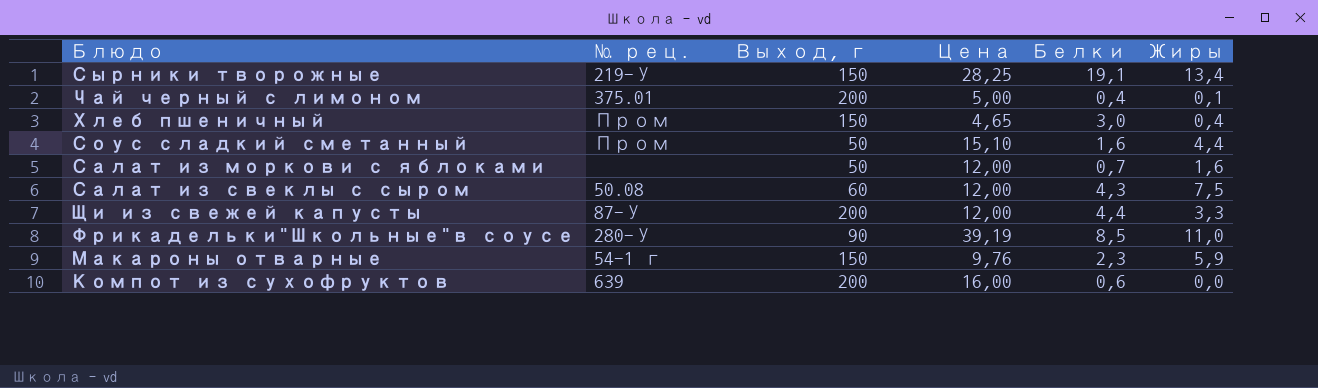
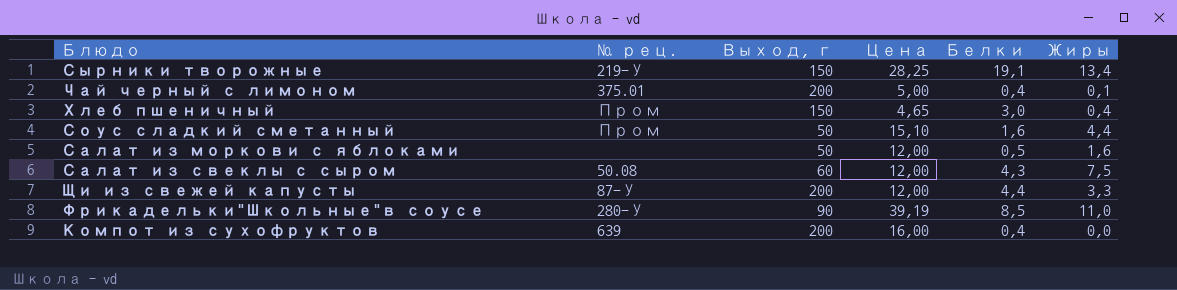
row Макароны отварные: 54-1 г | 150 | 9,76 | 2,3 | 5,9 -> none
Салат из моркови с яблоками | Белки: 0,7 -> 0,5
Компот из сухофруктов | Белки: 0,6 -> 0,4

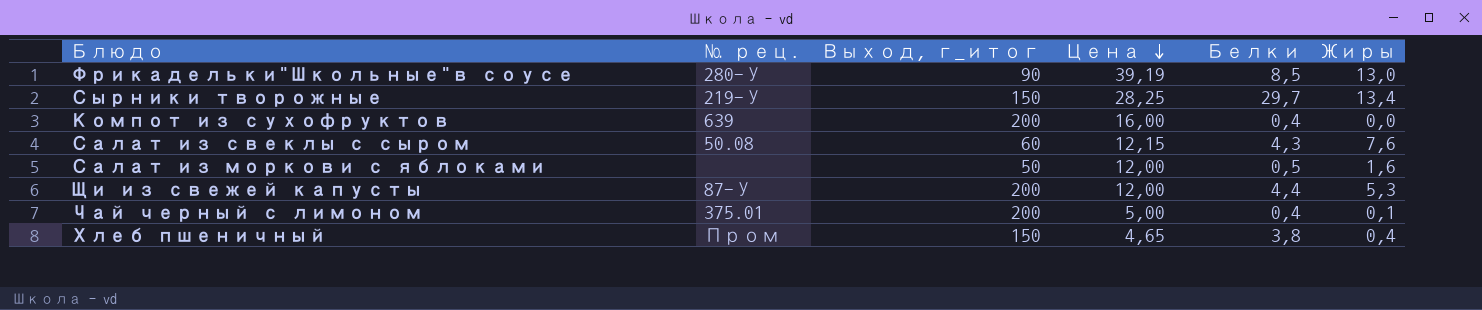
row order: none -> Цена descending
column name: Выход, г -> Выход, г_итог
row Соус сладкий сметанный: Пром | 50 | 15,10 | 1,6 | 4,4 -> none
Фрикадельки"Школьные"в соусе | Жиры: 11,0 -> 13,0
Сырники творожные | Белки: 19,1 -> 29,7
Салат из свеклы с сыром | Цена: 12,00 -> 12,15
Салат из свеклы с сыром | Жиры: 7,5 -> 7,6
Щи из свежей капусты | Жиры: 3,3 -> 5,3
Хлеб пшеничный | Белки: 3,0 -> 3,8

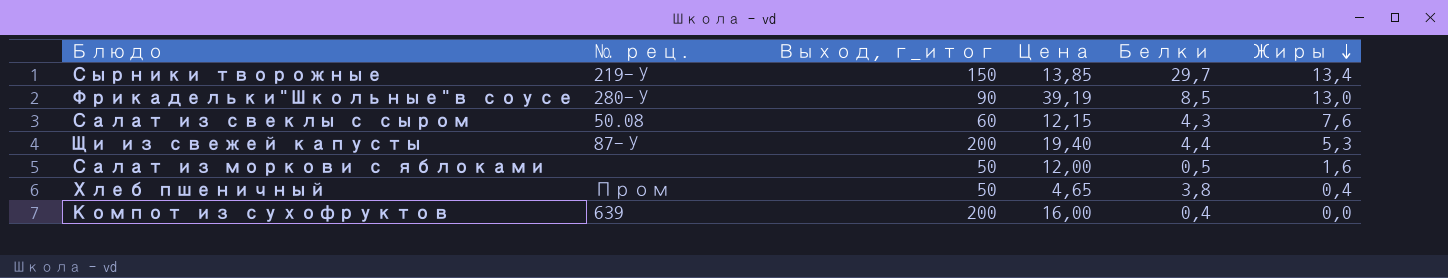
row order: Цена descending -> Жиры descending
row Чай черный с лимоном: 375.01 | 200 | 5,00 | 0,4 | 0,1 -> none
Сырники творожные | Цена: 28,25 -> 13,85
Щи из свежей капусты | Цена: 12,00 -> 19,40
Хлеб пшеничный | Выход, г_итог: 150 -> 50

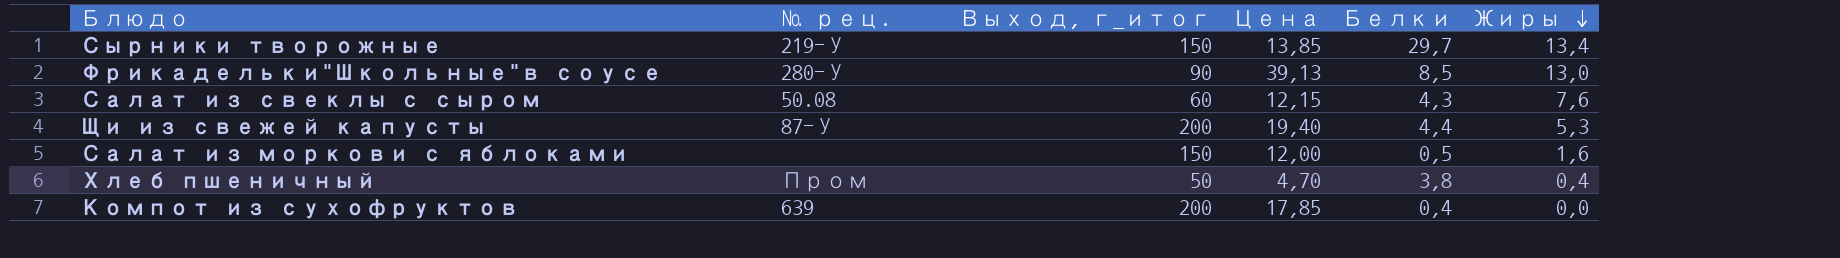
Фрикадельки"Школьные"в соусе | Цена: 39,19 -> 39,13
Салат из моркови с яблоками | Выход, г_итог: 50 -> 150
Хлеб пшеничный | Цена: 4,65 -> 4,70
Компот из сухофруктов | Цена: 16,00 -> 17,85

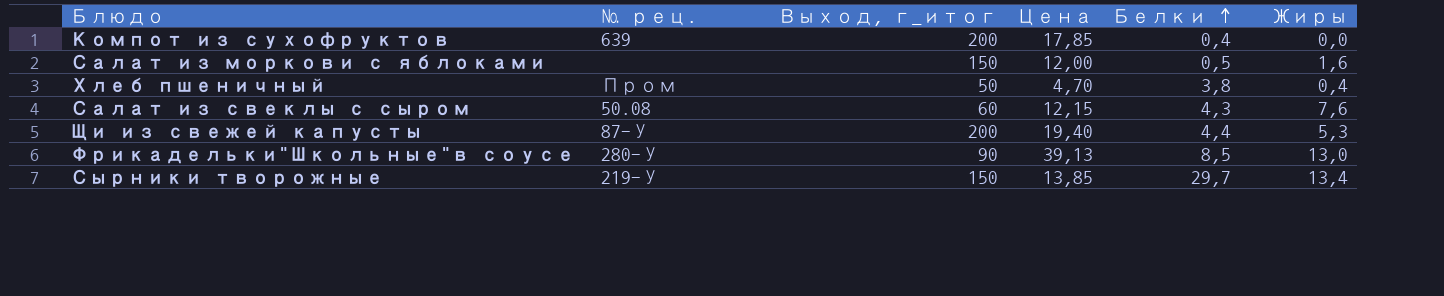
row order: Жиры descending -> Белки ascending

